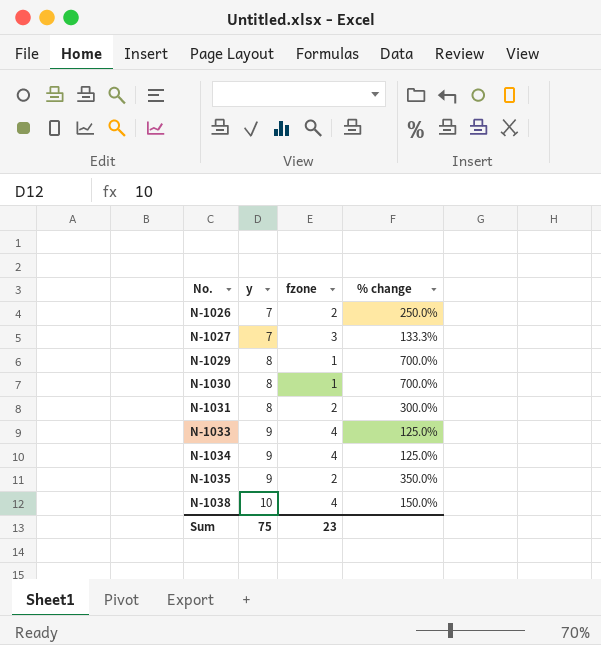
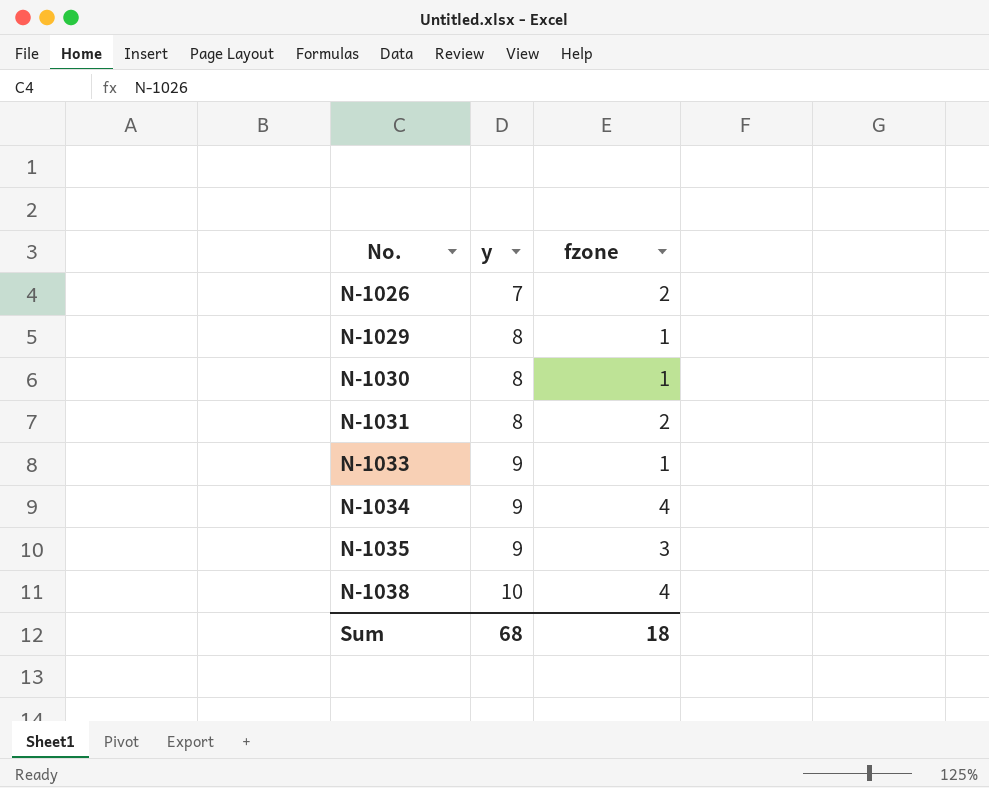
column % change | formula: ([y] - [fzone]) / [fzone] -> none
row N-1027: 7 | 3 | 133.3% -> none
N-1033 | fzone: 4 -> 1
N-1035 | fzone: 2 -> 3
Sum | y: 75 -> 68
Sum | fzone: 23 -> 18

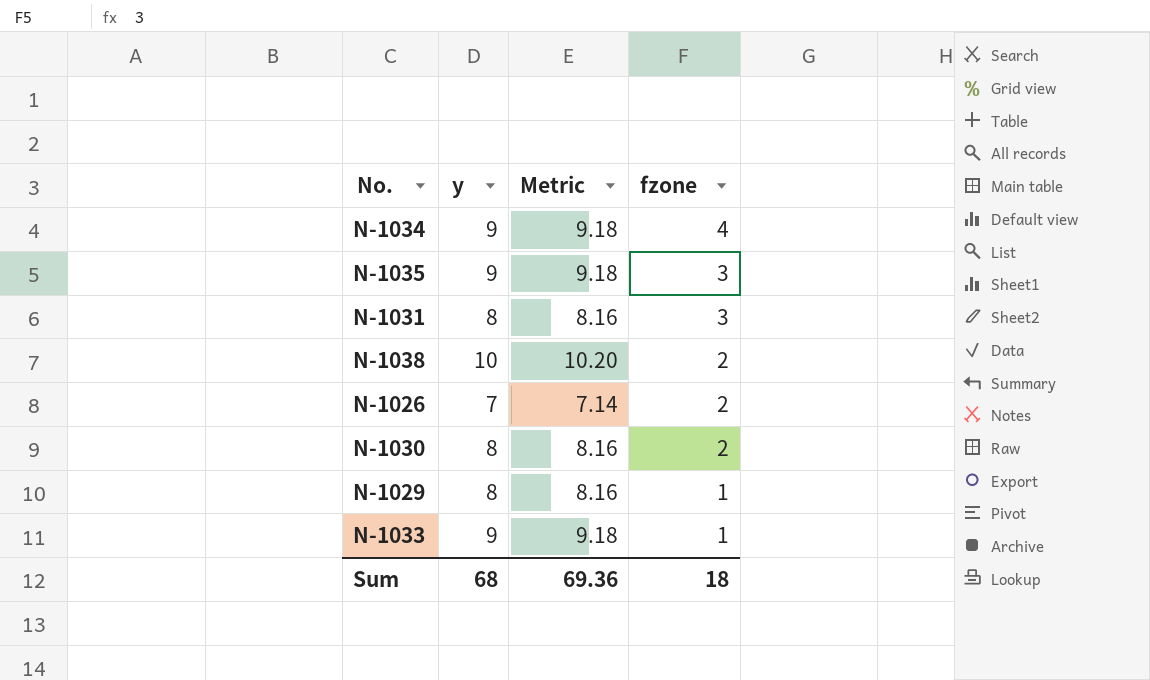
row order: No. ascending -> fzone descending
column Metric | formula: none -> [y] * 1.02
N-1031 | fzone: 2 -> 3
N-1038 | fzone: 4 -> 2
N-1030 | fzone: 1 -> 2

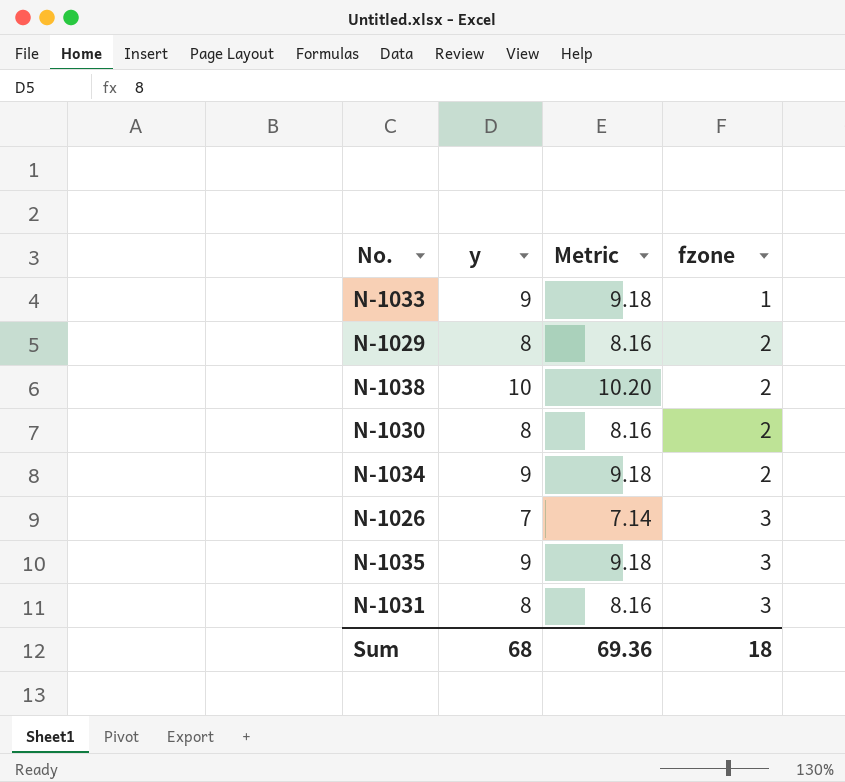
row order: fzone descending -> fzone ascending
N-1029 | fzone: 1 -> 2
N-1034 | fzone: 4 -> 2
N-1026 | fzone: 2 -> 3

